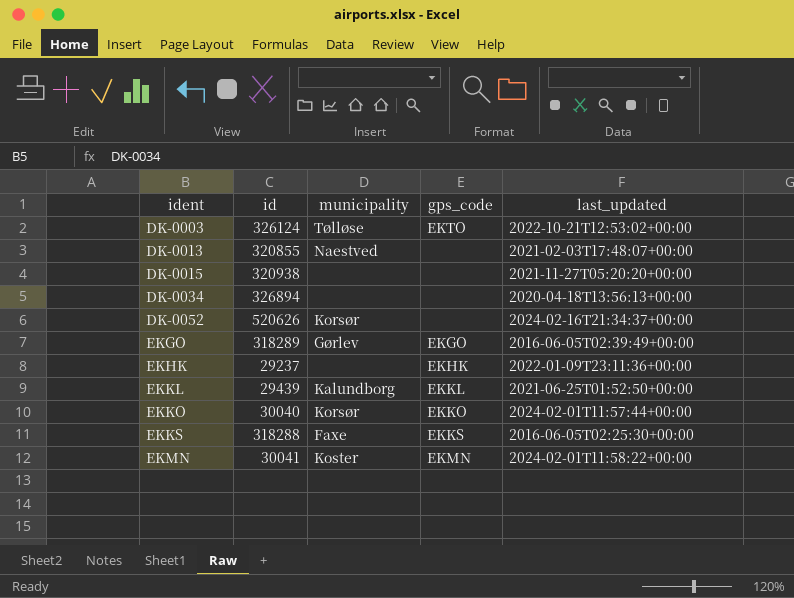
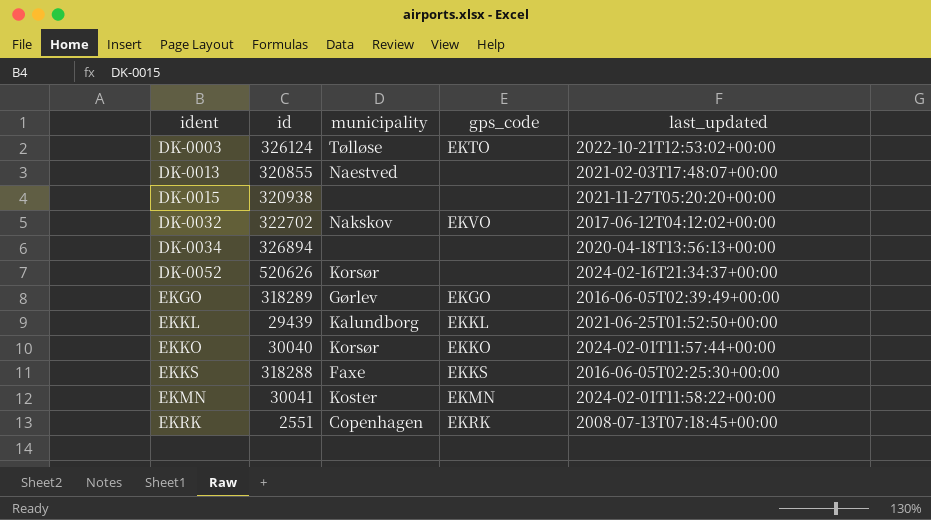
row EKHK: 29237 | none | EKHK | 2022-01-09T23:11:36+00:00 -> none
row DK-0032: none -> 322702 | Nakskov | EKVO | 2017-06-12T04:12:02+00:00
row EKRK: none -> 2551 | Copenhagen | EKRK | 2008-07-13T07:18:45+00:00

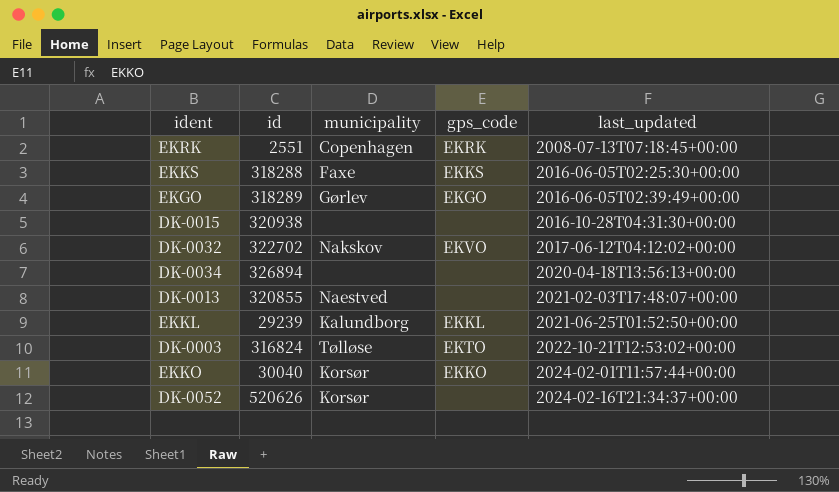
row order: ident ascending -> last_updated ascending
row EKMN: 30041 | Koster | EKMN | 2024-02-01T11:58:22+00:00 -> none
DK-0015 | last_updated: 2021-11-27T05:20:20+00:00 -> 2016-10-28T04:31:30+00:00
EKKL | id: 29439 -> 29239
DK-0003 | id: 326124 -> 316824

